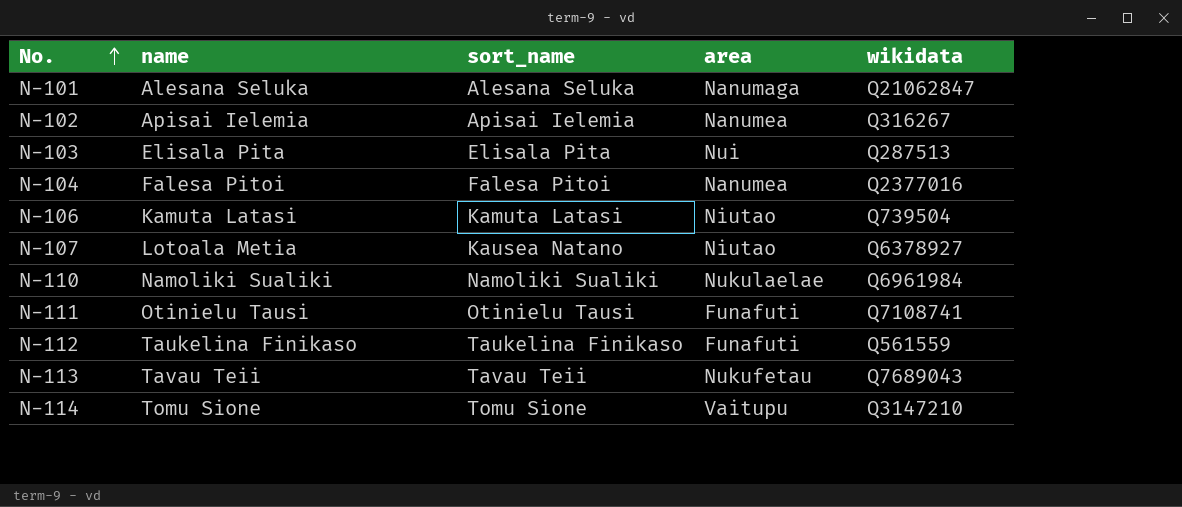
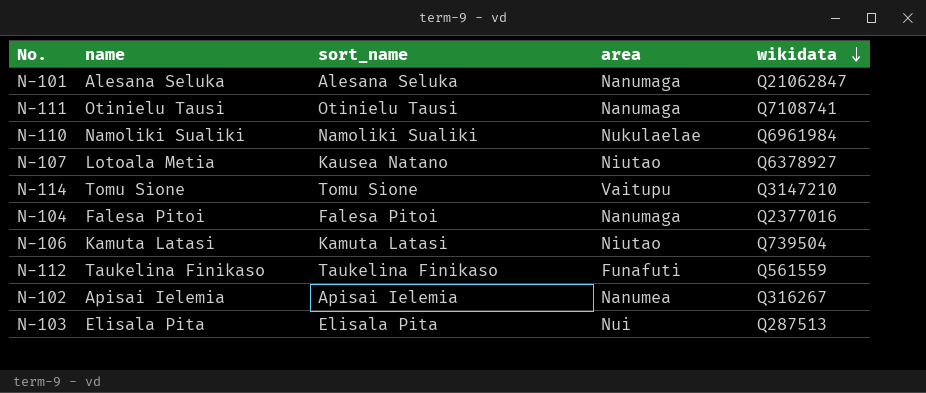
row order: No. ascending -> wikidata descending
row N-113: Tavau Teii | Tavau Teii | Nukufetau | Q7689043 -> none
N-111 | area: Funafuti -> Nanumaga
N-104 | area: Nanumea -> Nanumaga

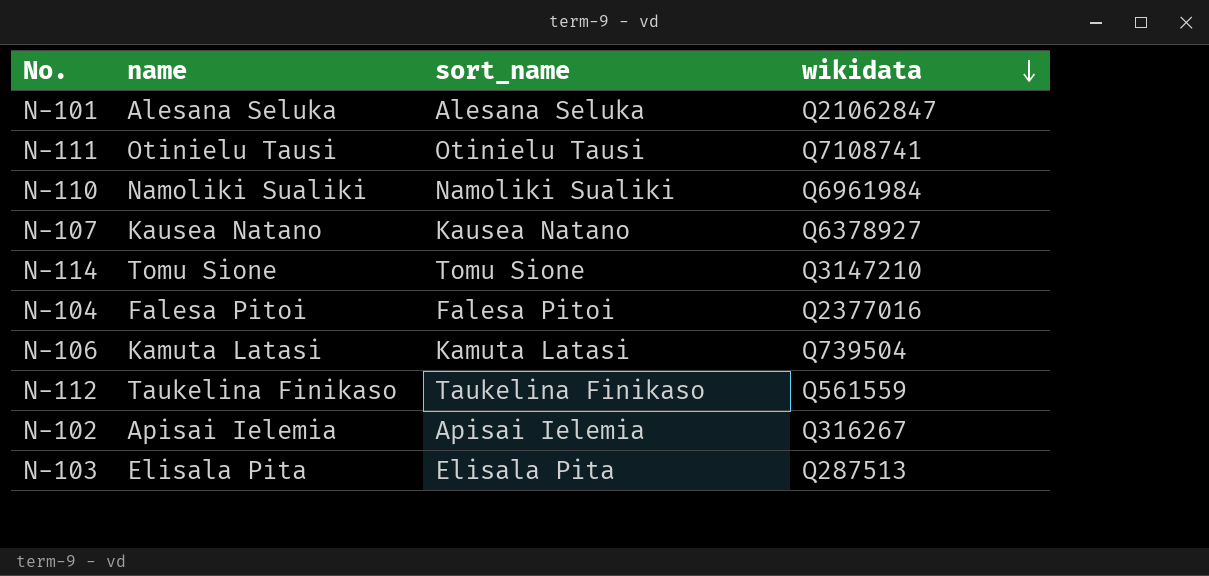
column area | position: 4 -> none
N-107 | name: Lotoala Metia -> Kausea Natano

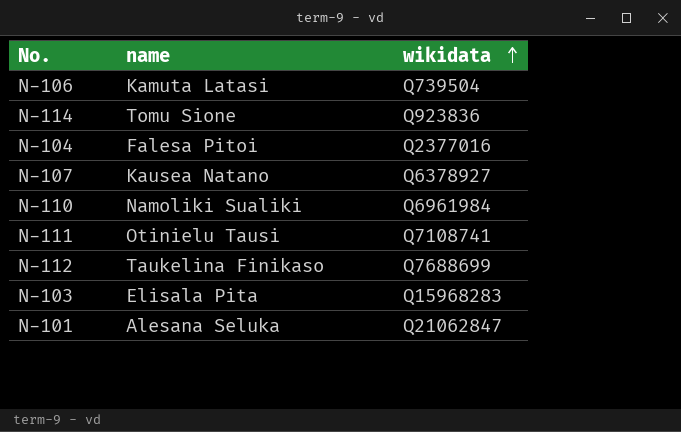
row order: wikidata descending -> wikidata ascending
column sort_name | position: 3 -> none
row N-102: Apisai Ielemia | Apisai Ielemia | Q316267 -> none
N-114 | wikidata: Q3147210 -> Q923836
N-112 | wikidata: Q561559 -> Q7688699
N-103 | wikidata: Q287513 -> Q15968283

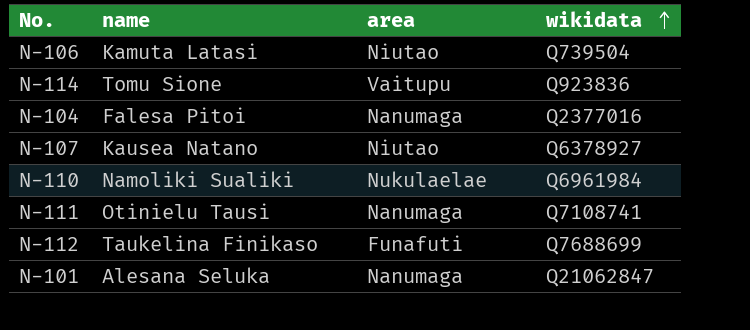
column area | position: none -> 3
row N-103: Elisala Pita | Q15968283 -> none

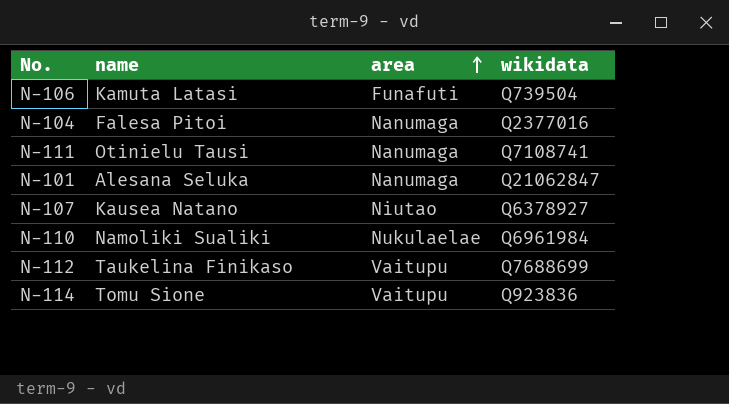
row order: wikidata ascending -> area ascending
N-106 | area: Niutao -> Funafuti
N-112 | area: Funafuti -> Vaitupu

